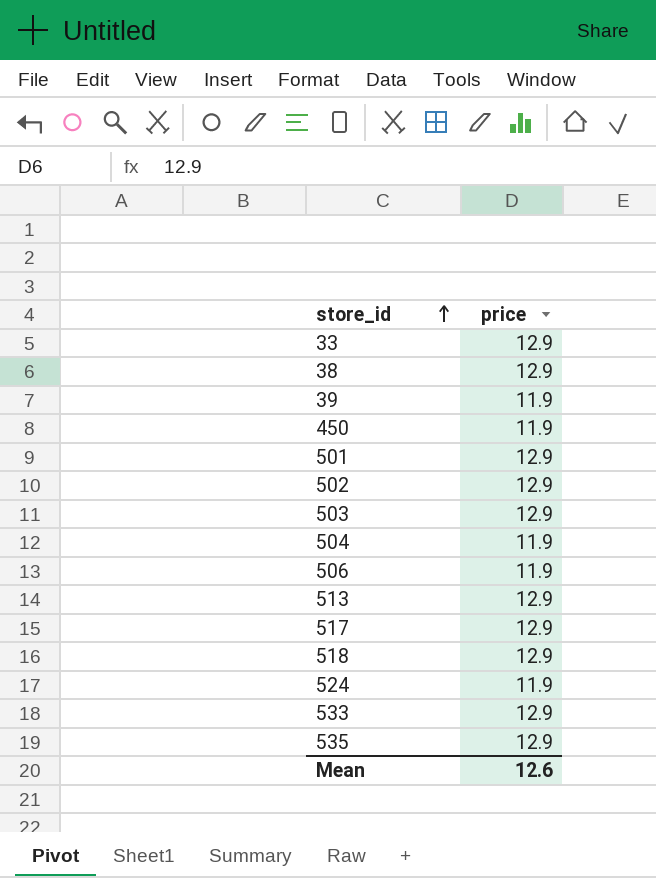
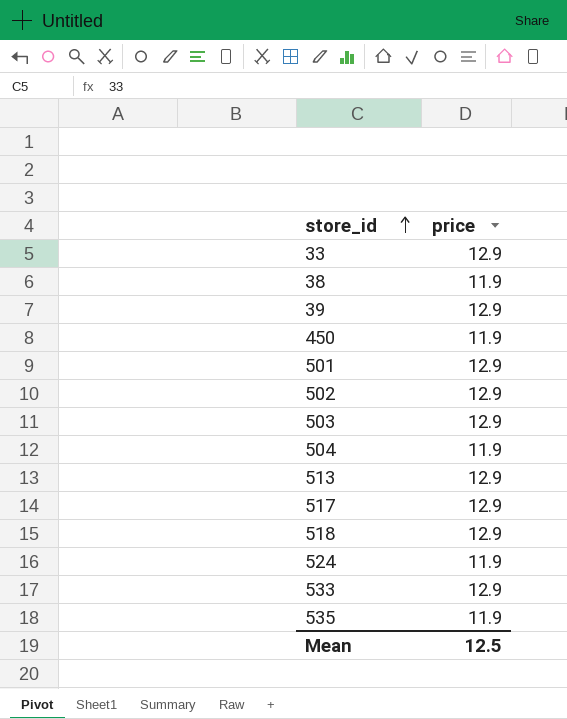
row 506: 11.9 -> none
38 | price: 12.9 -> 11.9
39 | price: 11.9 -> 12.9
535 | price: 12.9 -> 11.9
Mean | price: 12.6 -> 12.5

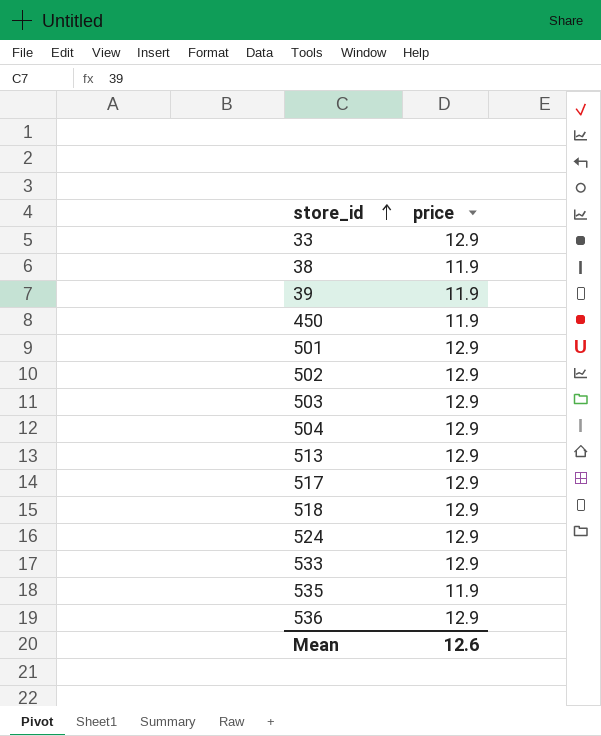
39 | price: 12.9 -> 11.9
504 | price: 11.9 -> 12.9
524 | price: 11.9 -> 12.9
row 536: none -> 12.9
Mean | price: 12.5 -> 12.6

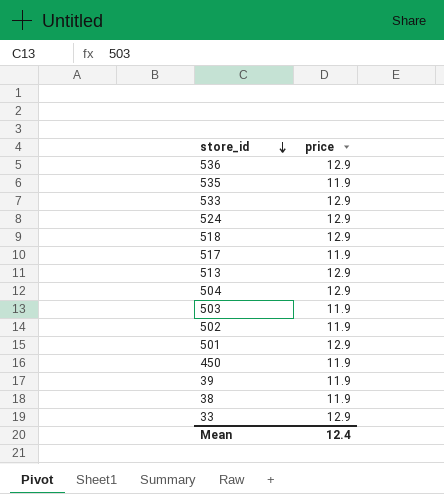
row order: store_id ascending -> store_id descending
517 | price: 12.9 -> 11.9
503 | price: 12.9 -> 11.9
502 | price: 12.9 -> 11.9
Mean | price: 12.6 -> 12.4

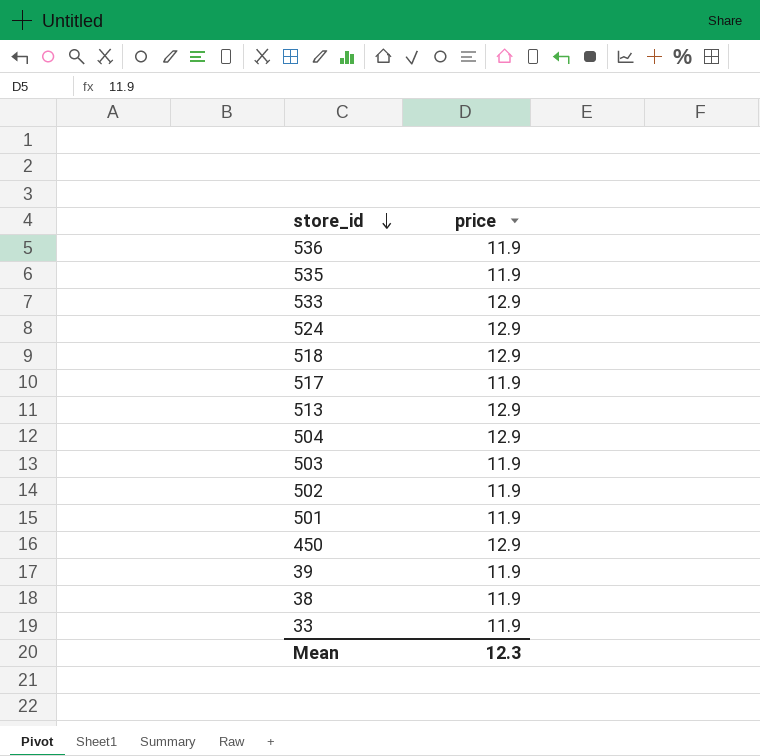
536 | price: 12.9 -> 11.9
501 | price: 12.9 -> 11.9
450 | price: 11.9 -> 12.9
33 | price: 12.9 -> 11.9
Mean | price: 12.4 -> 12.3

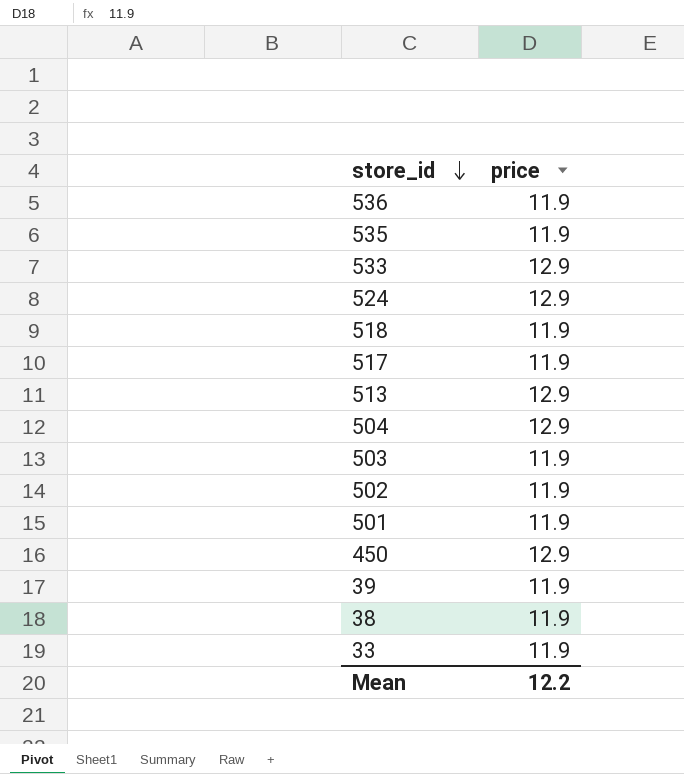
518 | price: 12.9 -> 11.9
Mean | price: 12.3 -> 12.2

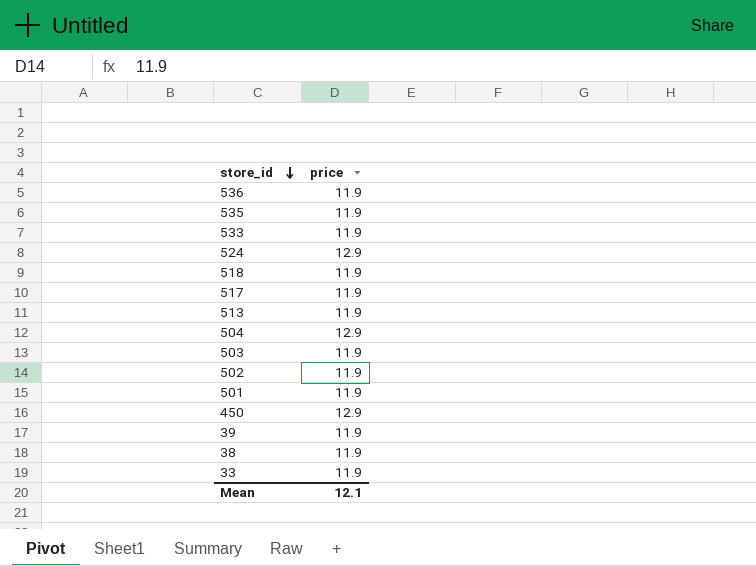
533 | price: 12.9 -> 11.9
513 | price: 12.9 -> 11.9
Mean | price: 12.2 -> 12.1

